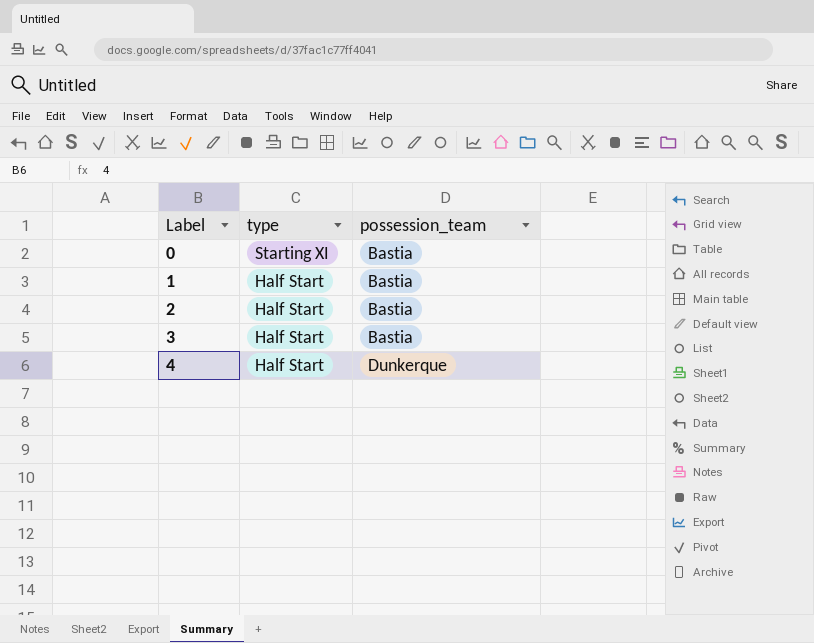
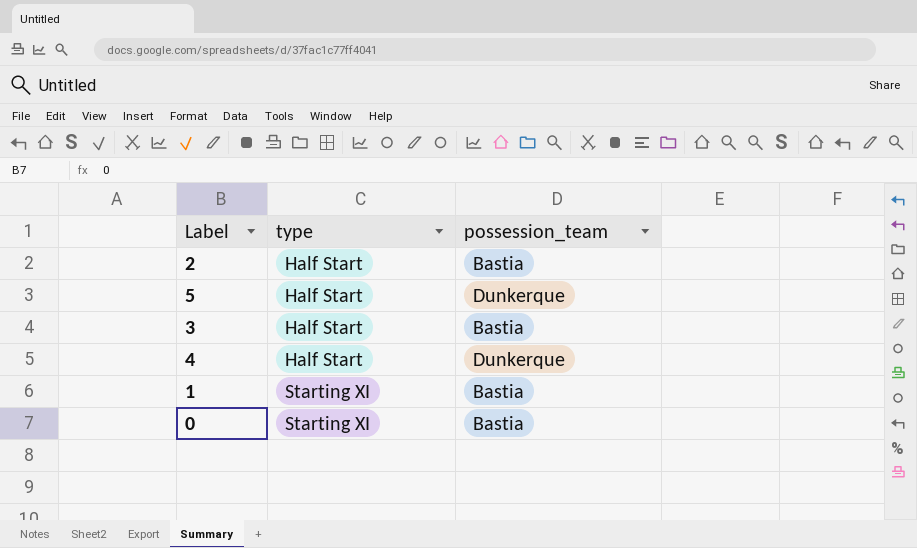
row order: Label ascending -> type ascending
row 5: none -> Half Start | Dunkerque
1 | type: Half Start -> Starting XI

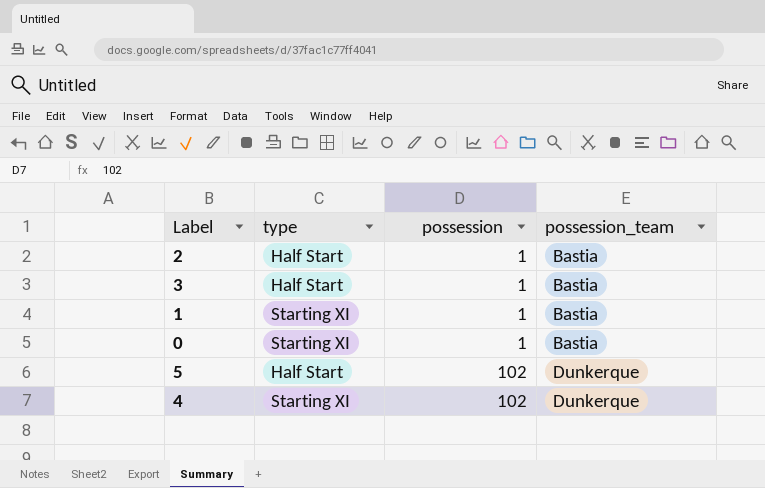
row order: type ascending -> possession ascending
column possession | position: none -> 3
4 | type: Half Start -> Starting XI

